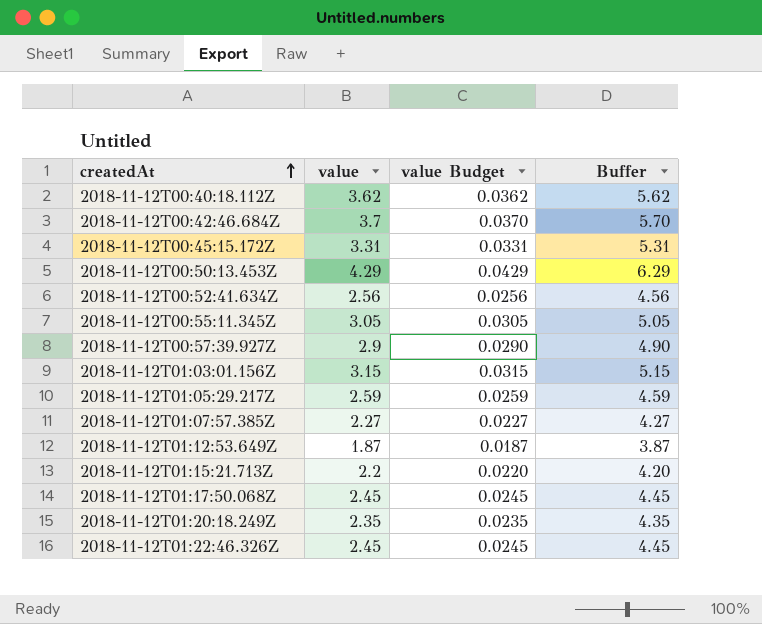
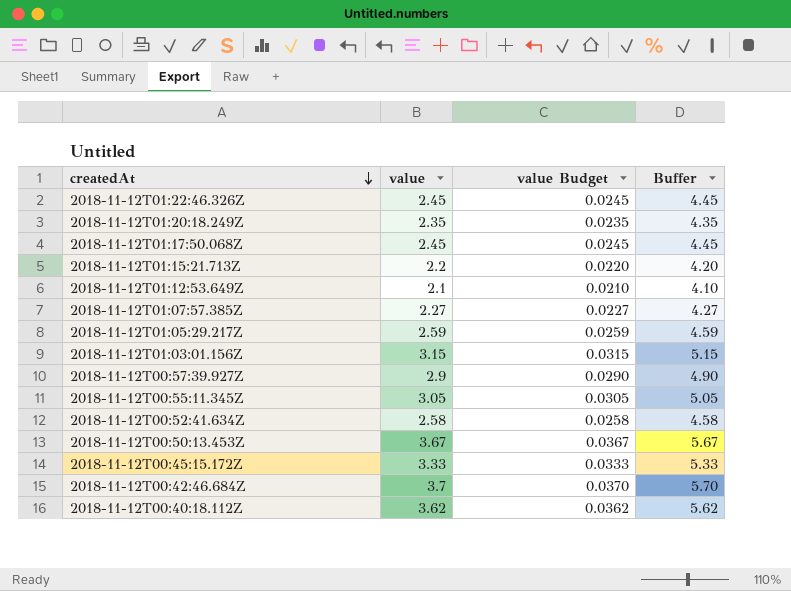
row order: createdAt ascending -> createdAt descending
2018-11-12T01:12:53.649Z | value: 1.87 -> 2.1
2018-11-12T01:12:53.649Z | value Budget: 0.0187 -> 0.0210
2018-11-12T01:12:53.649Z | Buffer: 3.87 -> 4.10
2018-11-12T00:52:41.634Z | value: 2.56 -> 2.58
2018-11-12T00:52:41.634Z | value Budget: 0.0256 -> 0.0258
2018-11-12T00:52:41.634Z | Buffer: 4.56 -> 4.58
2018-11-12T00:50:13.453Z | value: 4.29 -> 3.67
2018-11-12T00:50:13.453Z | value Budget: 0.0429 -> 0.0367
2018-11-12T00:50:13.453Z | Buffer: 6.29 -> 5.67
2018-11-12T00:45:15.172Z | value: 3.31 -> 3.33
2018-11-12T00:45:15.172Z | value Budget: 0.0331 -> 0.0333
2018-11-12T00:45:15.172Z | Buffer: 5.31 -> 5.33

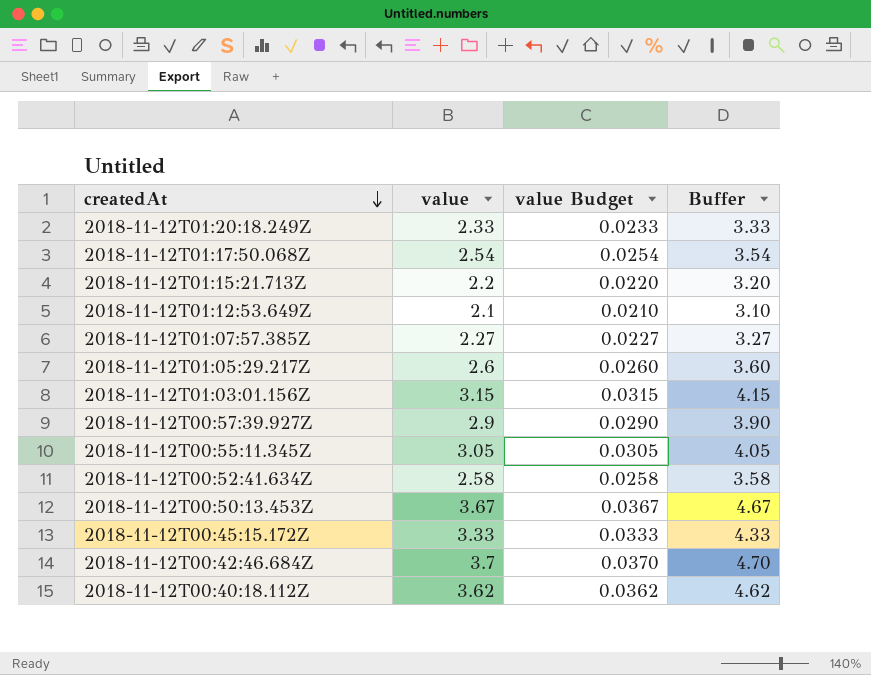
column Buffer | formula: [value] + 2 -> [value] + 1
row 2018-11-12T01:22:46.326Z: 2.45 | 0.0245 | 4.45 -> none
2018-11-12T01:20:18.249Z | value: 2.35 -> 2.33
2018-11-12T01:20:18.249Z | value Budget: 0.0235 -> 0.0233
2018-11-12T01:17:50.068Z | value: 2.45 -> 2.54
2018-11-12T01:17:50.068Z | value Budget: 0.0245 -> 0.0254
2018-11-12T01:05:29.217Z | value: 2.59 -> 2.6
2018-11-12T01:05:29.217Z | value Budget: 0.0259 -> 0.0260

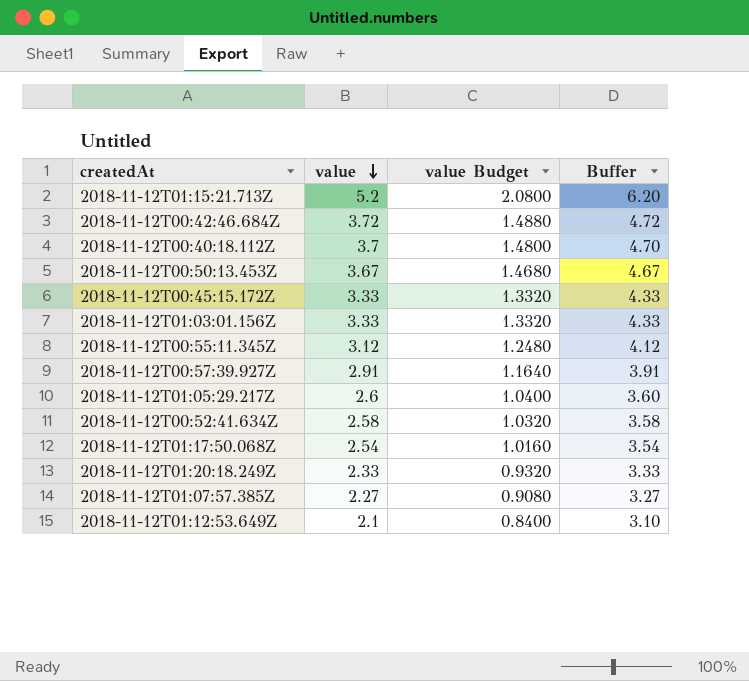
row order: createdAt descending -> value descending
column value Budget | formula: [value] * 0.01 -> [value] * 0.4
2018-11-12T01:15:21.713Z | value: 2.2 -> 5.2
2018-11-12T01:15:21.713Z | Buffer: 3.20 -> 6.20
2018-11-12T00:42:46.684Z | value: 3.7 -> 3.72
2018-11-12T00:42:46.684Z | Buffer: 4.70 -> 4.72
2018-11-12T00:40:18.112Z | value: 3.62 -> 3.7
2018-11-12T00:40:18.112Z | Buffer: 4.62 -> 4.70
2018-11-12T01:03:01.156Z | value: 3.15 -> 3.33
2018-11-12T01:03:01.156Z | Buffer: 4.15 -> 4.33
2018-11-12T00:55:11.345Z | value: 3.05 -> 3.12
2018-11-12T00:55:11.345Z | Buffer: 4.05 -> 4.12
2018-11-12T00:57:39.927Z | value: 2.9 -> 2.91
2018-11-12T00:57:39.927Z | Buffer: 3.90 -> 3.91

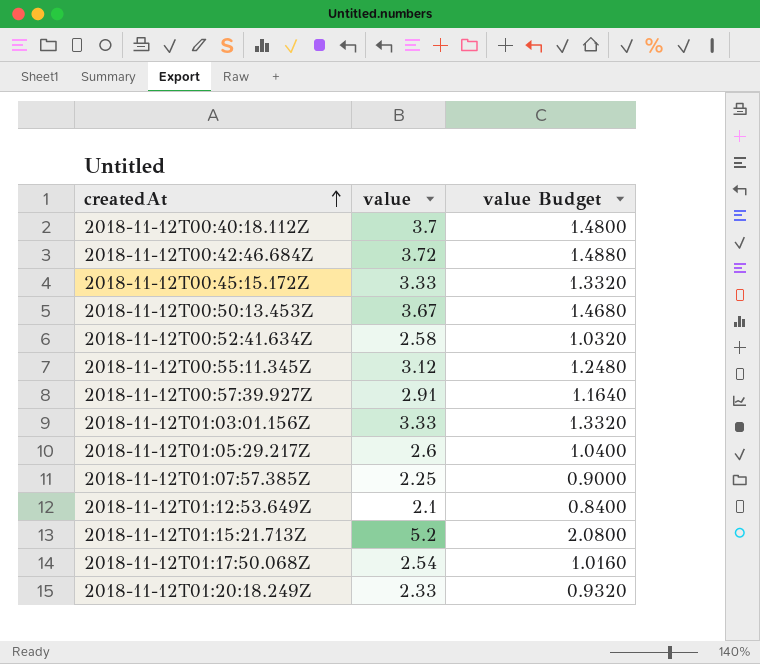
row order: value descending -> createdAt ascending
column Buffer | formula: [value] + 1 -> none
2018-11-12T01:07:57.385Z | value: 2.27 -> 2.25
2018-11-12T01:07:57.385Z | value Budget: 0.9080 -> 0.9000

